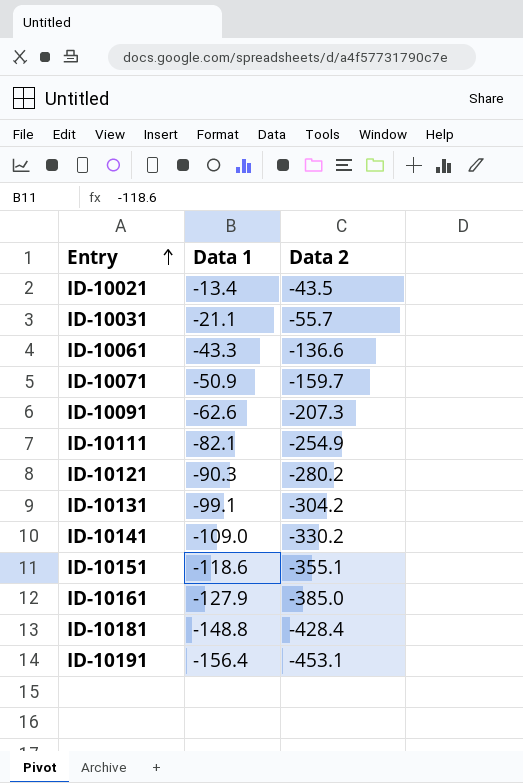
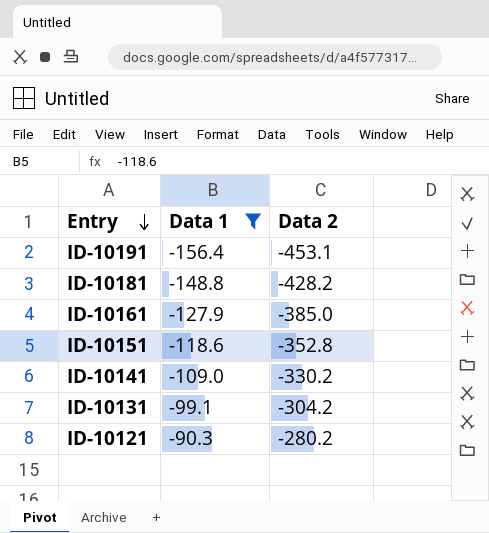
filter: none -> Data 1 <= -90.3
row order: Entry ascending -> Entry descending
ID-10181 | Data 2: -428.4 -> -428.2
ID-10151 | Data 2: -355.1 -> -352.8

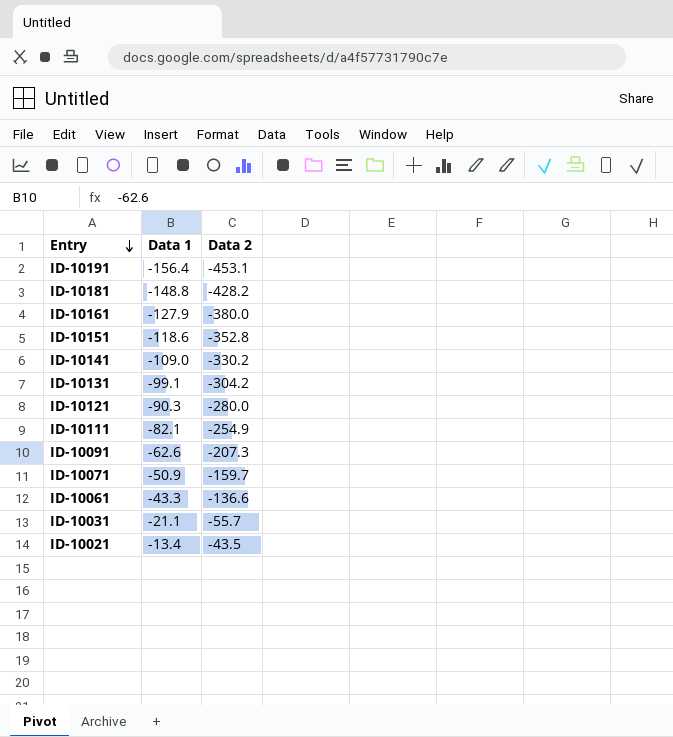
filter: Data 1 <= -90.3 -> none
ID-10161 | Data 2: -385.0 -> -380.0
ID-10121 | Data 2: -280.2 -> -280.0

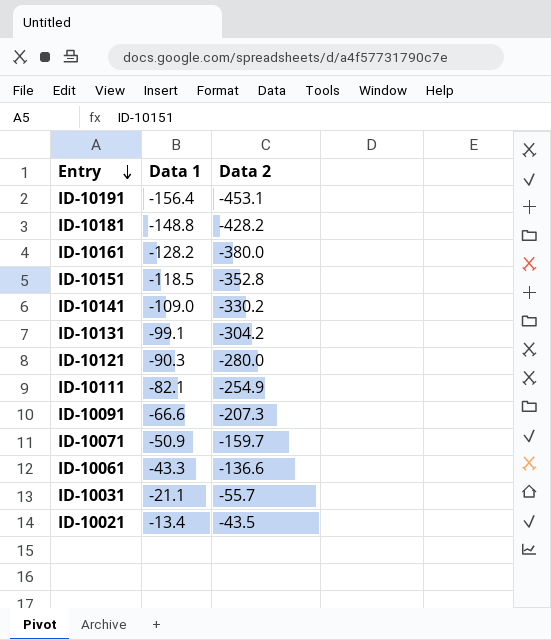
ID-10161 | Data 1: -127.9 -> -128.2
ID-10151 | Data 1: -118.6 -> -118.5
ID-10091 | Data 1: -62.6 -> -66.6

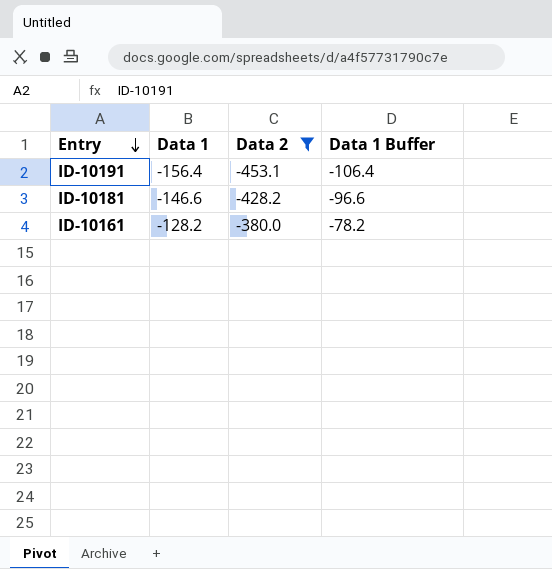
filter: none -> Data 2 <= -380.0
column Data 1 Buffer | formula: none -> [Data 1] + 50
ID-10181 | Data 1: -148.8 -> -146.6

